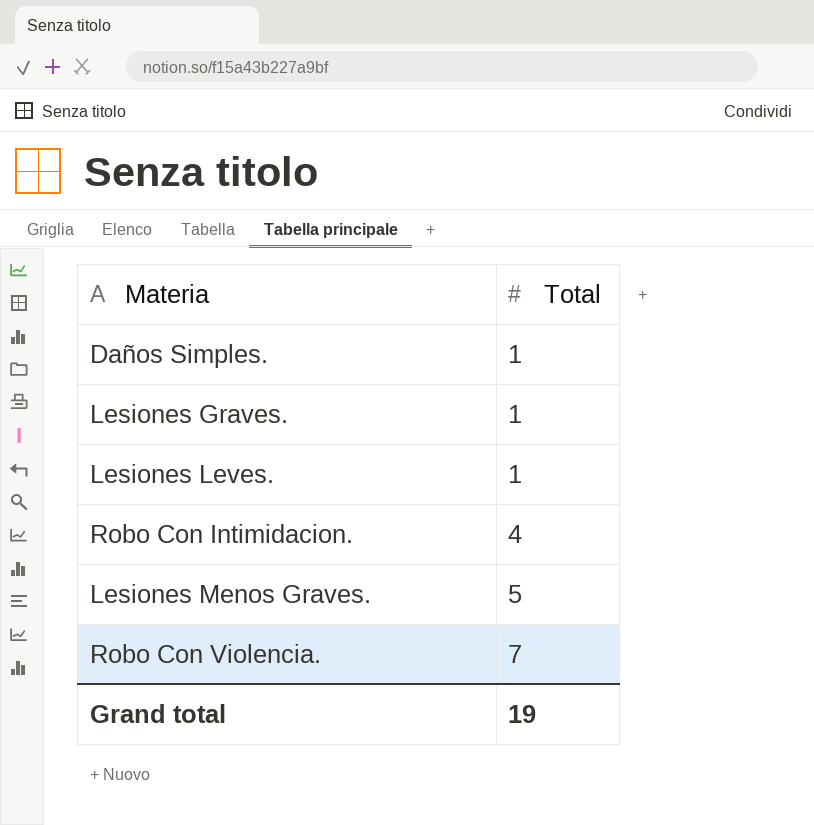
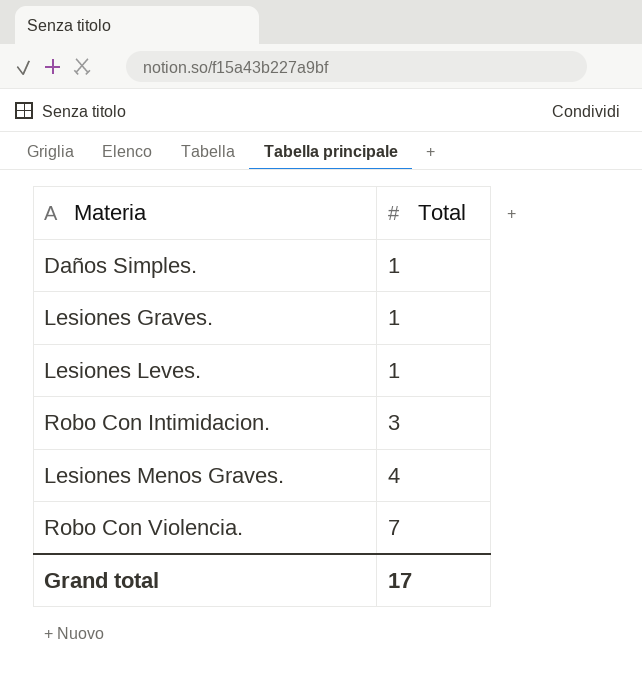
Robo Con Intimidacion. | Total: 4 -> 3
Lesiones Menos Graves. | Total: 5 -> 4
Grand total | Total: 19 -> 17

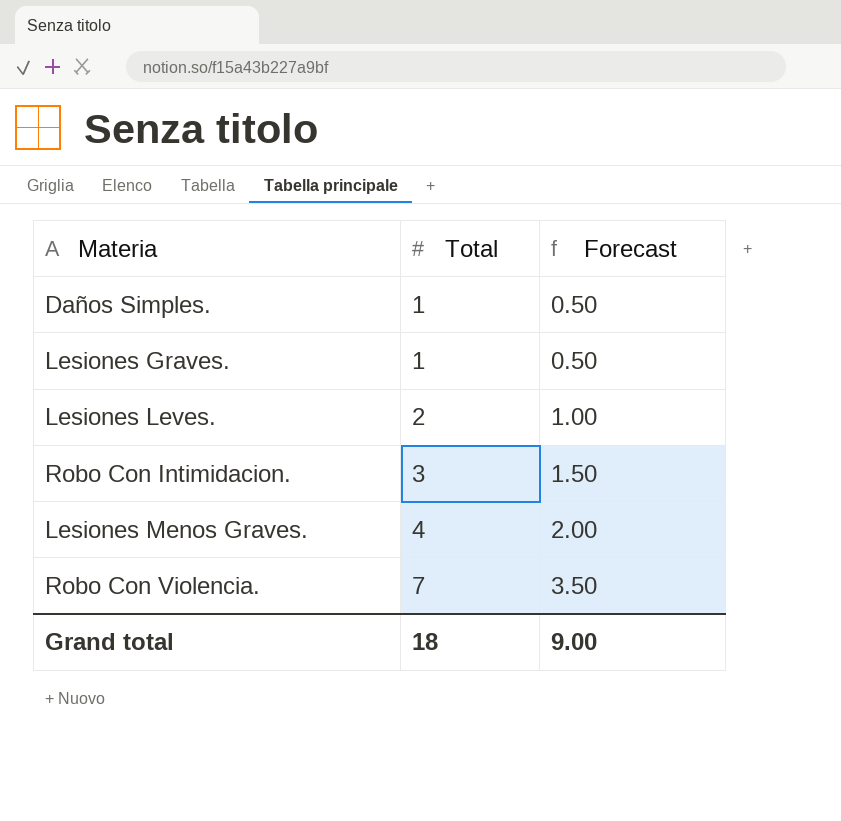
column Forecast | formula: none -> [Total] * 0.5
Lesiones Leves. | Total: 1 -> 2
Grand total | Total: 17 -> 18

